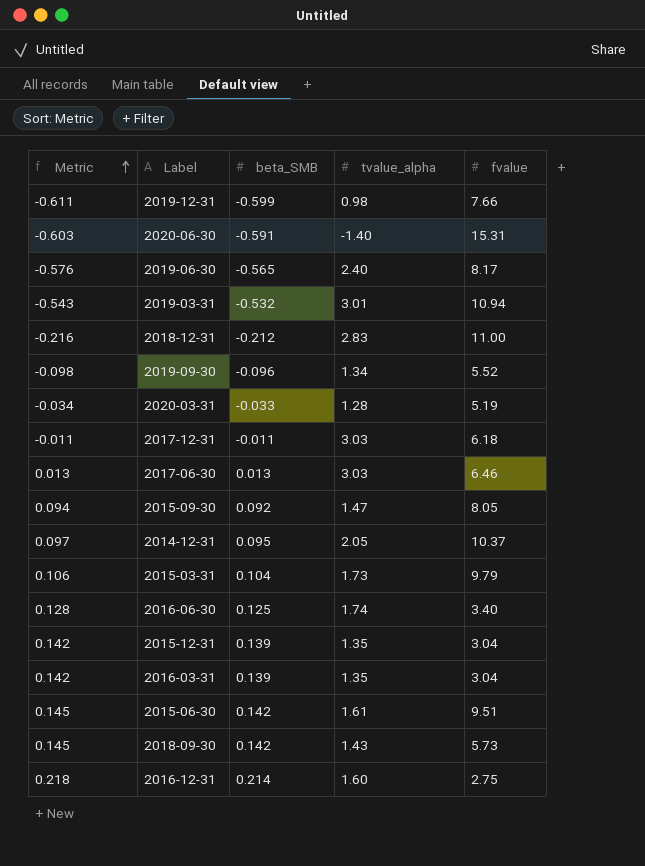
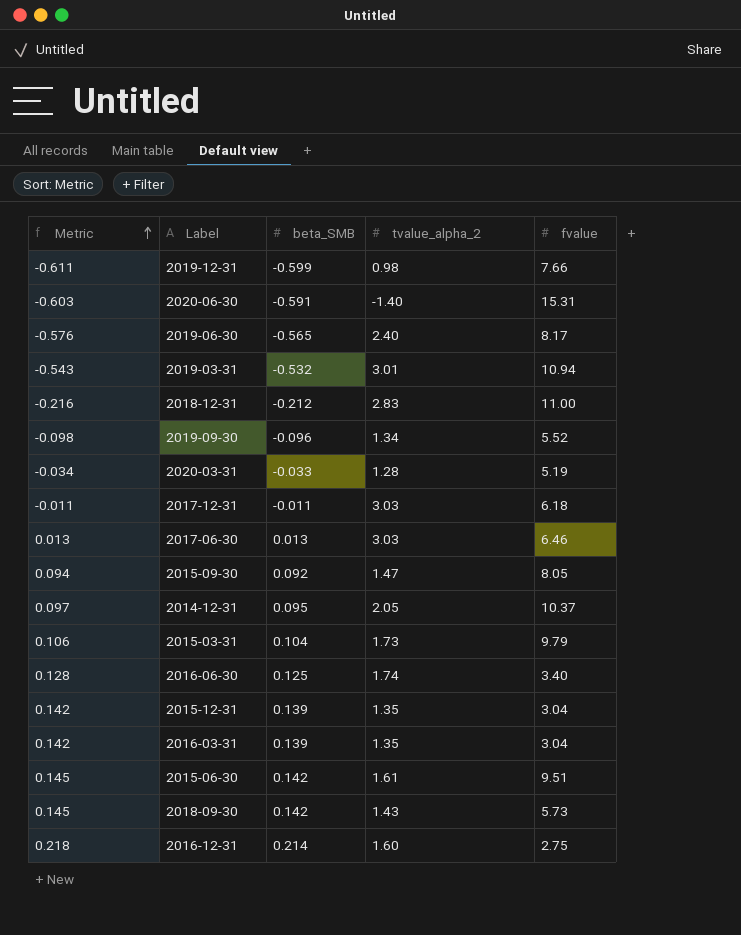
column name: tvalue_alpha -> tvalue_alpha_2

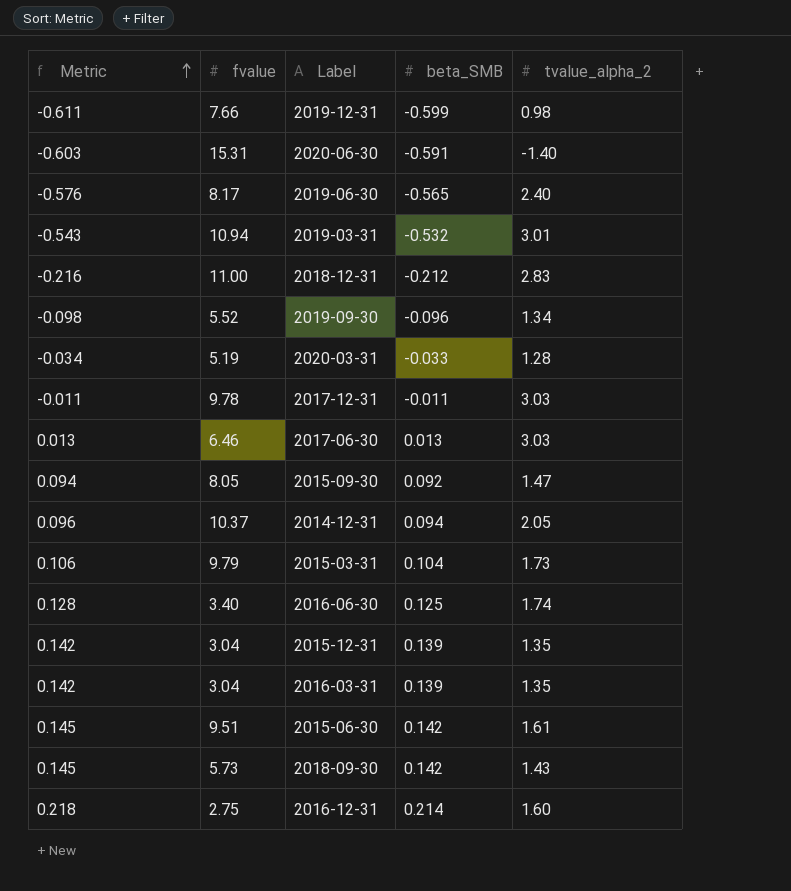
column fvalue | position: 5 -> 2
2017-12-31 | fvalue: 6.18 -> 9.78
2014-12-31 | Metric: 0.097 -> 0.096
2014-12-31 | beta_SMB: 0.095 -> 0.094

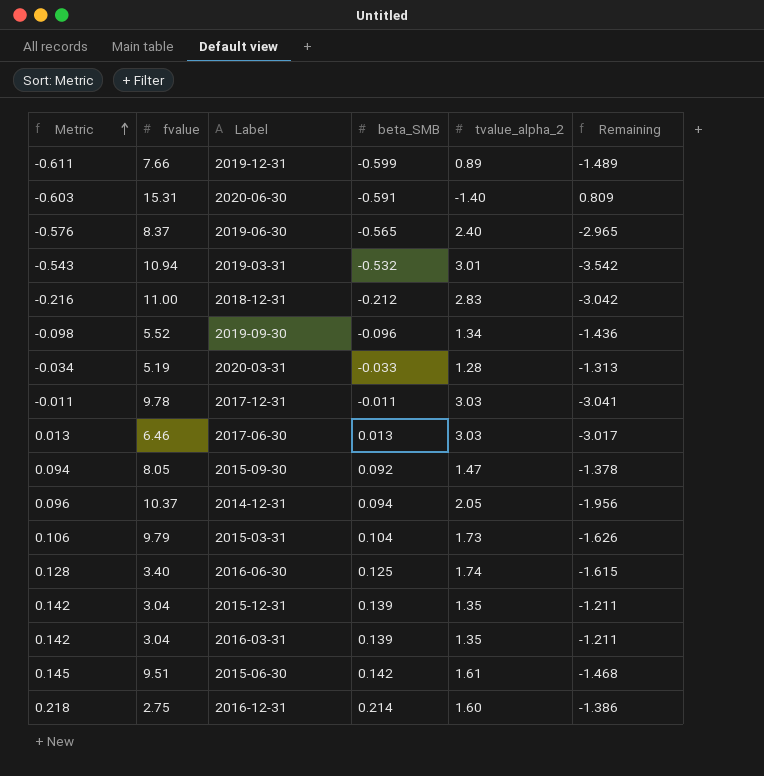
column Remaining | formula: none -> [beta_SMB] - [tvalue_alpha_2]
row 2018-09-30: 0.145 | 5.73 | 0.142 | 1.43 -> none
2019-12-31 | tvalue_alpha_2: 0.98 -> 0.89
2019-06-30 | fvalue: 8.17 -> 8.37

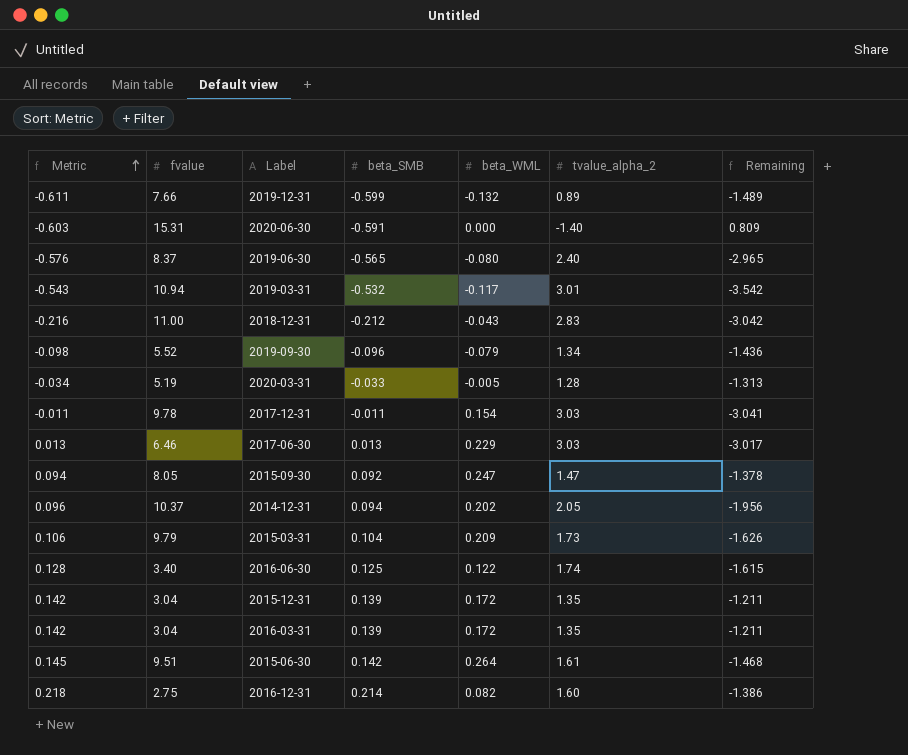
column beta_WML | position: none -> 5

